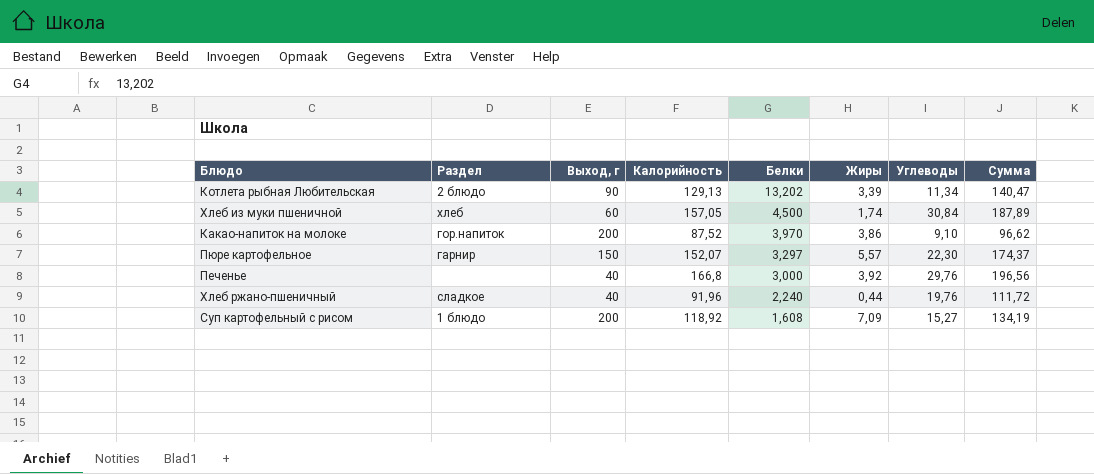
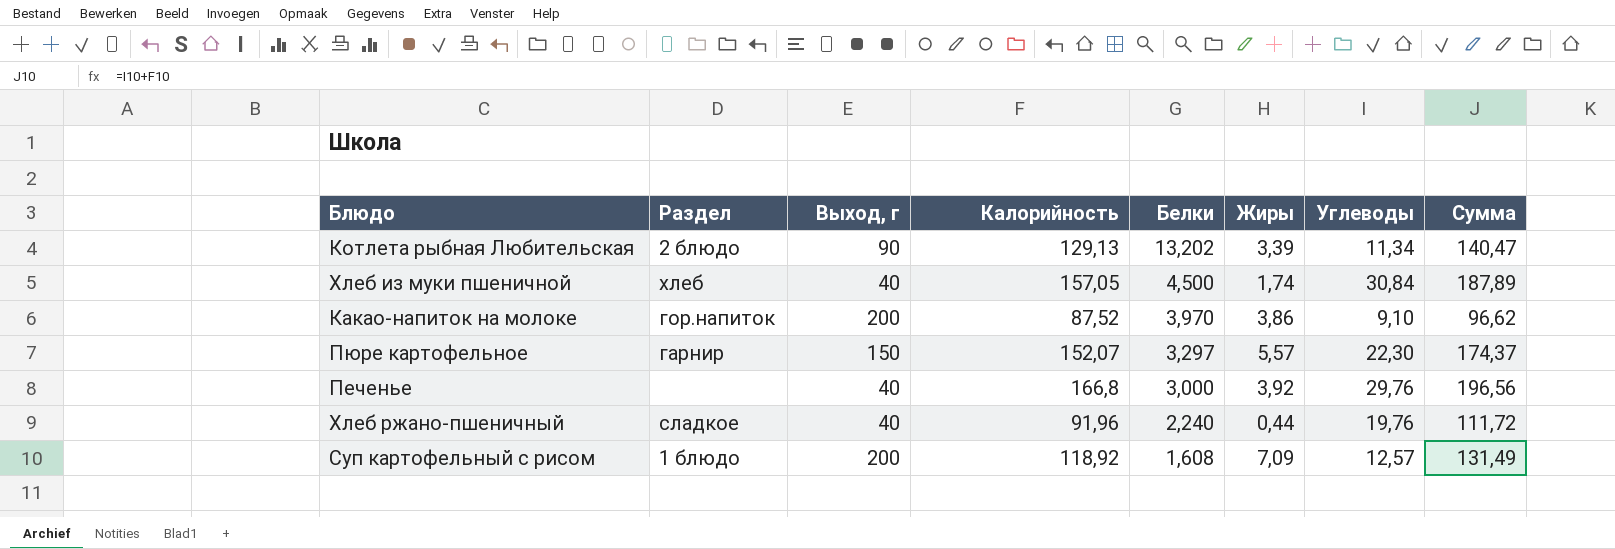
Хлеб из муки пшеничной | Выход, г: 60 -> 40
Суп картофельный с рисом | Углеводы: 15,27 -> 12,57
Суп картофельный с рисом | Сумма: 134,19 -> 131,49

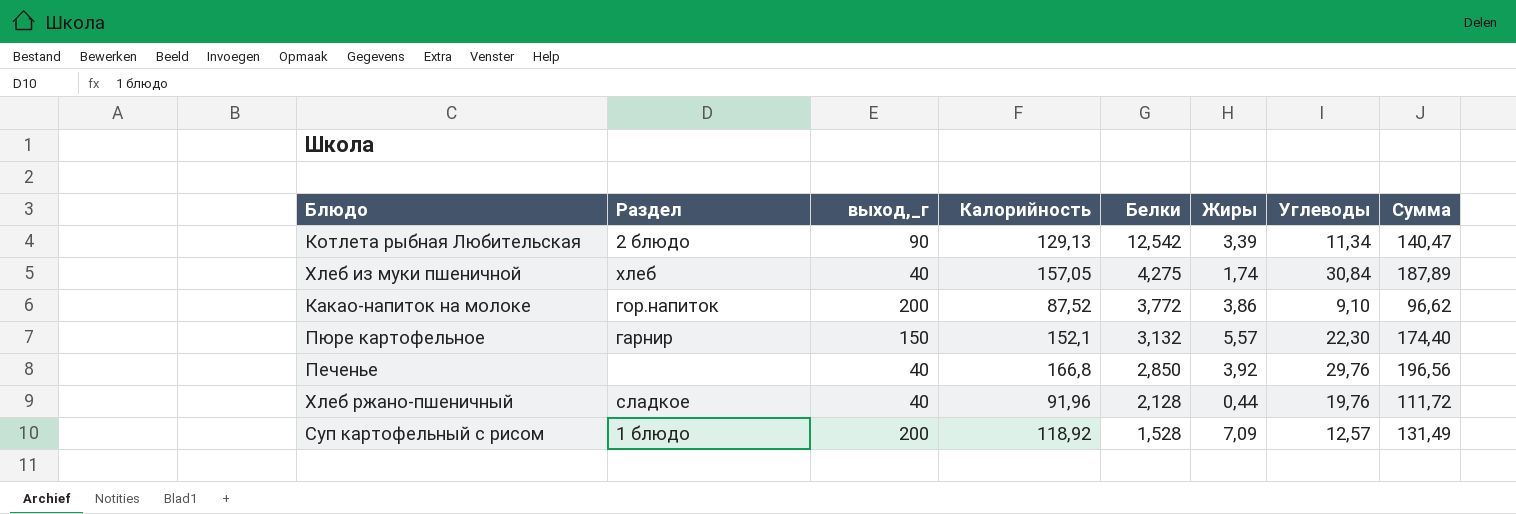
column name: Выход, г -> выход,_г
Котлета рыбная Любительская | Белки: 13,202 -> 12,542
Хлеб из муки пшеничной | Белки: 4,500 -> 4,275
Какао-напиток на молоке | Белки: 3,970 -> 3,772
Пюре картофельное | Калорийность: 152,07 -> 152,1
Пюре картофельное | Белки: 3,297 -> 3,132
Пюре картофельное | Сумма: 174,37 -> 174,40
Печенье | Белки: 3,000 -> 2,850
Хлеб ржано-пшеничный | Белки: 2,240 -> 2,128
Суп картофельный с рисом | Белки: 1,608 -> 1,528

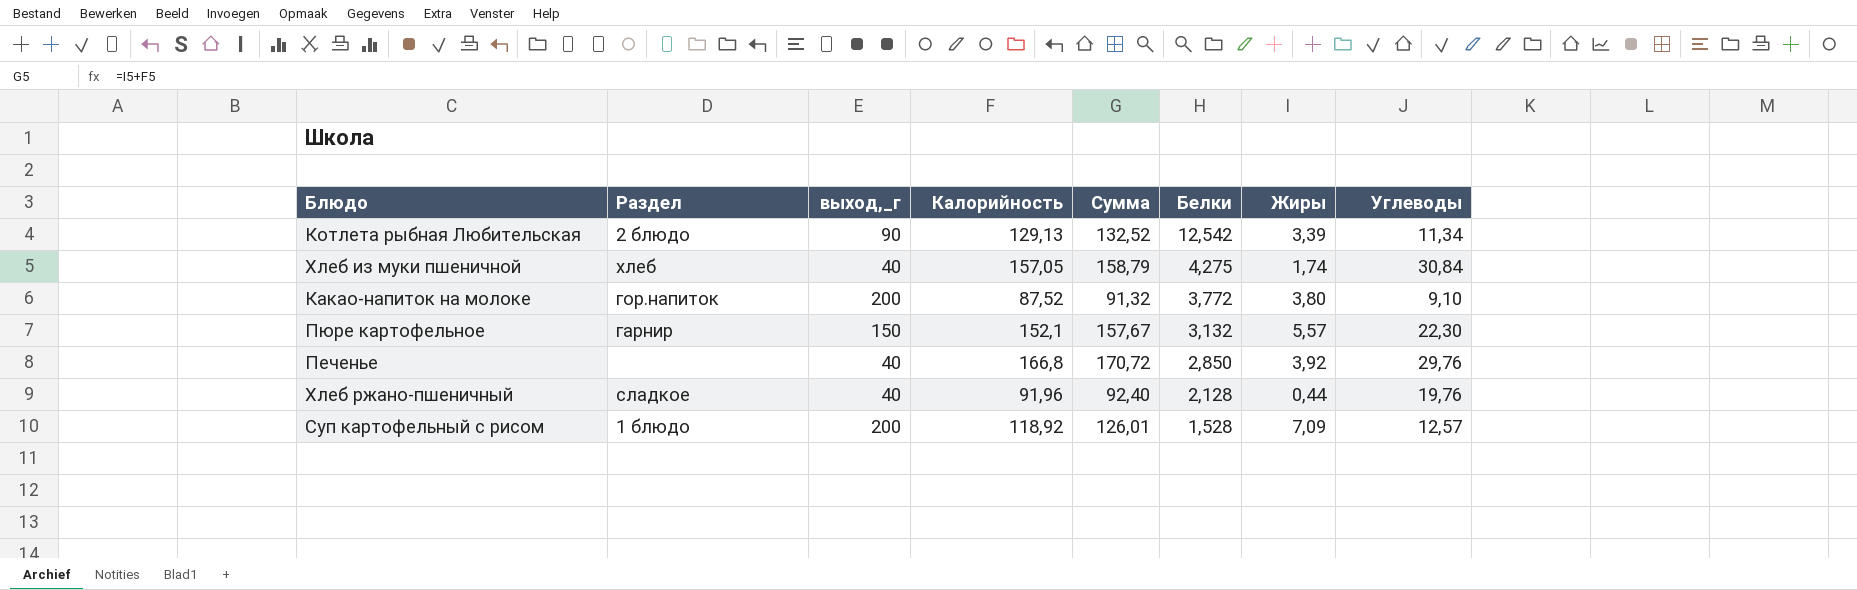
column Сумма | formula: [Калорийность] + [Углеводы] -> [Калорийность] + [Жиры]
column Сумма | position: 8 -> 5
Какао-напиток на молоке | Жиры: 3,86 -> 3,80

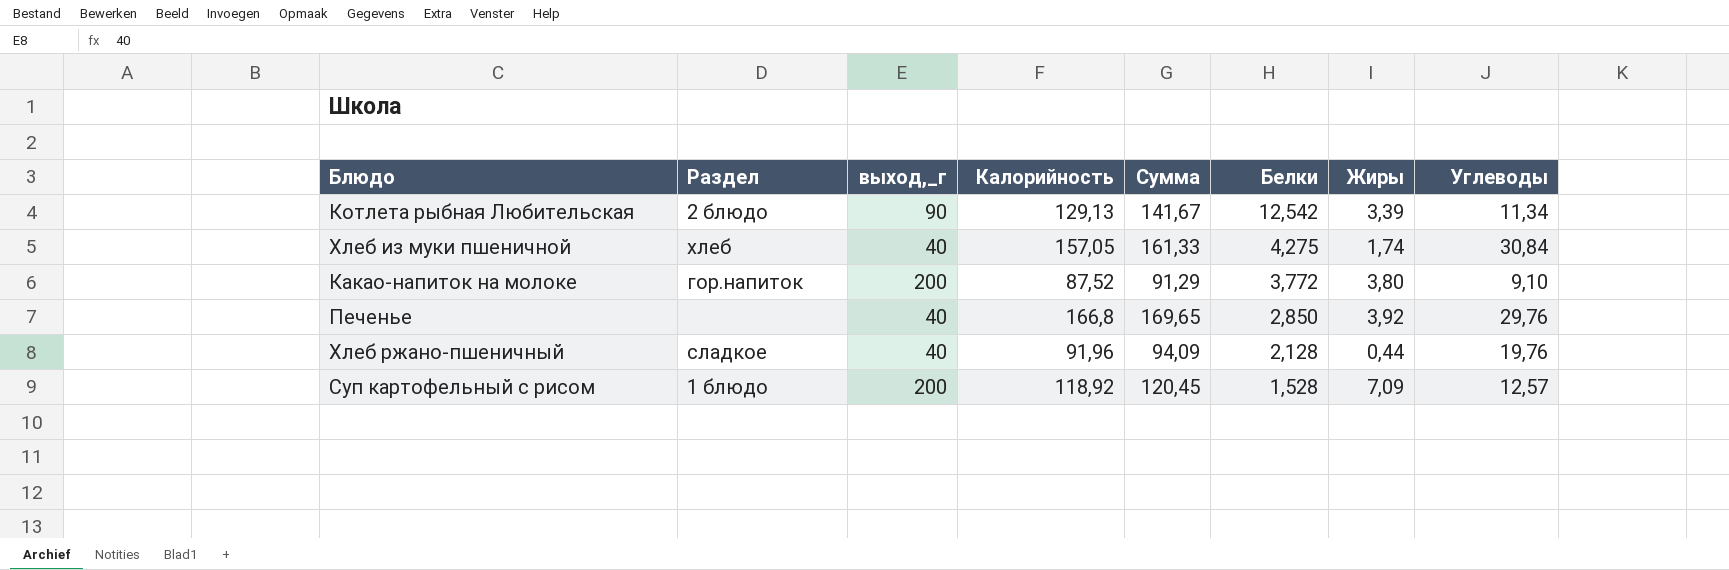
column Сумма | formula: [Калорийность] + [Жиры] -> [Калорийность] + [Белки]
row Пюре картофельное: гарнир | 150 | 152,1 | 157,67 | 3,132 | 5,57 | 22,30 -> none

